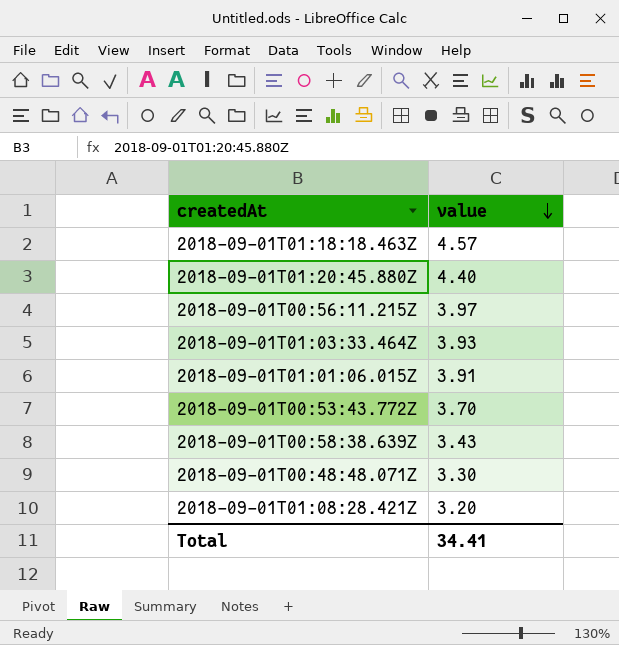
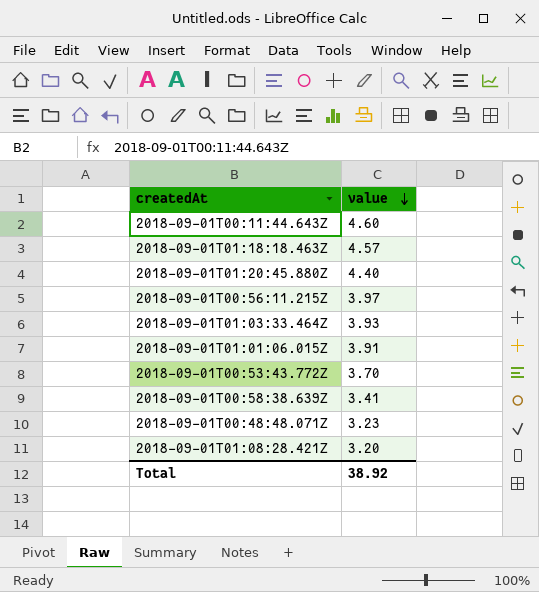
row 2018-09-01T00:11:44.643Z: none -> 4.60
2018-09-01T00:58:38.639Z | value: 3.43 -> 3.41
2018-09-01T00:48:48.071Z | value: 3.30 -> 3.23
Total | value: 34.41 -> 38.92

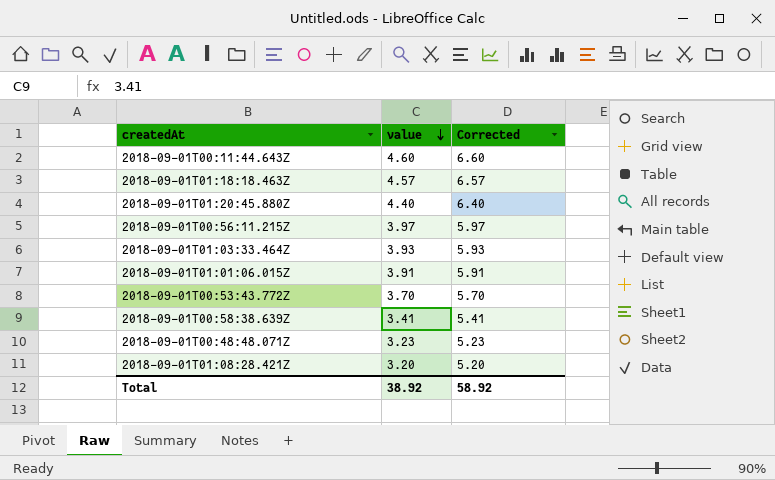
column Corrected | formula: none -> [value] + 2

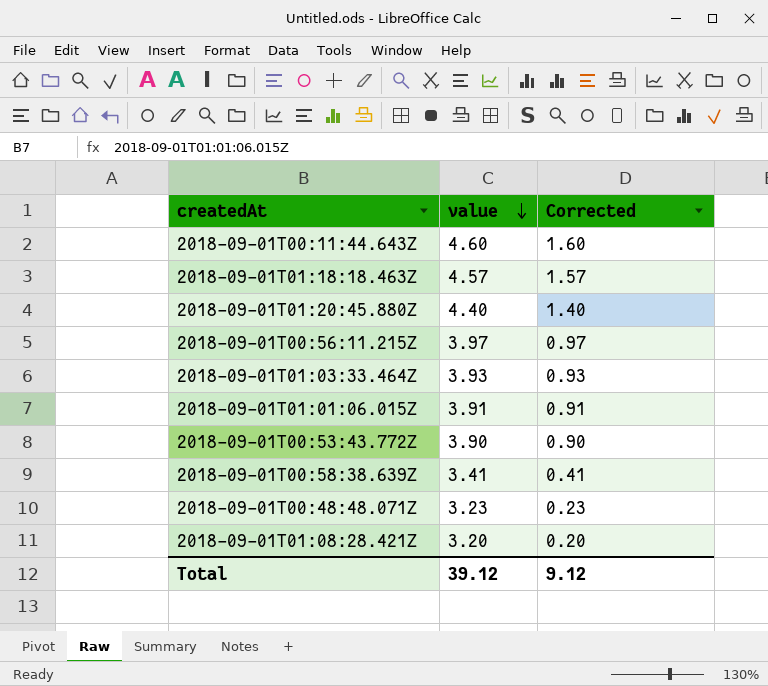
column Corrected | formula: [value] + 2 -> [value] - 3
2018-09-01T00:53:43.772Z | value: 3.70 -> 3.90
Total | value: 38.92 -> 39.12
Total | Corrected: 58.92 -> 9.12

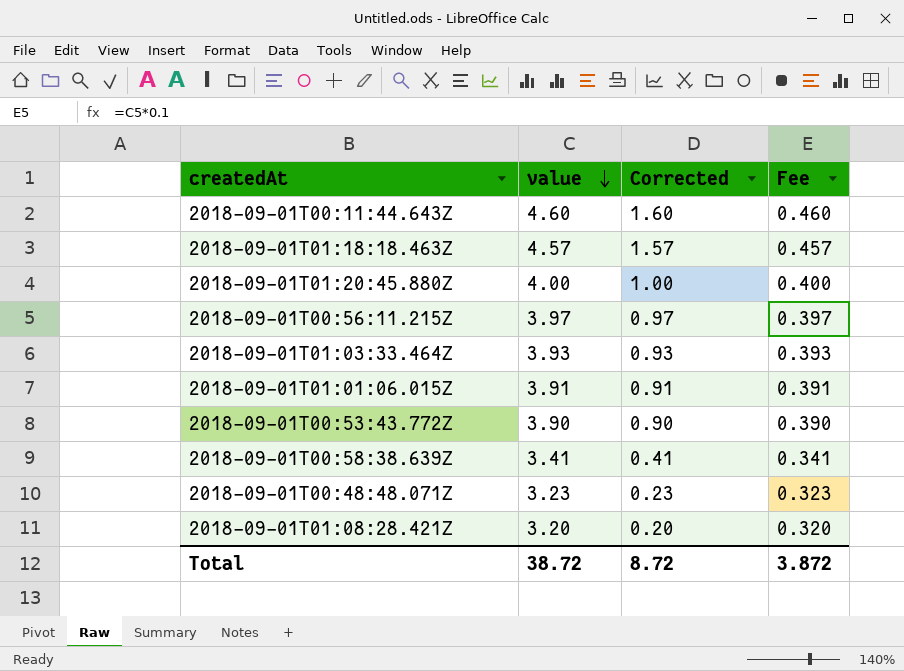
column Fee | formula: none -> [value] * 0.1
2018-09-01T01:20:45.880Z | value: 4.40 -> 4.00
2018-09-01T01:20:45.880Z | Corrected: 1.40 -> 1.00
Total | value: 39.12 -> 38.72
Total | Corrected: 9.12 -> 8.72

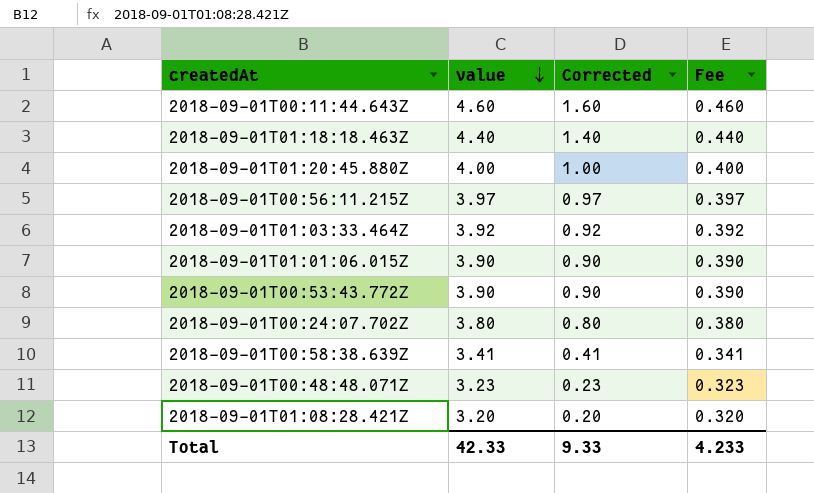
2018-09-01T01:18:18.463Z | value: 4.57 -> 4.40
2018-09-01T01:18:18.463Z | Corrected: 1.57 -> 1.40
2018-09-01T01:18:18.463Z | Fee: 0.457 -> 0.440
2018-09-01T01:03:33.464Z | value: 3.93 -> 3.92
2018-09-01T01:03:33.464Z | Corrected: 0.93 -> 0.92
2018-09-01T01:03:33.464Z | Fee: 0.393 -> 0.392
2018-09-01T01:01:06.015Z | value: 3.91 -> 3.90
2018-09-01T01:01:06.015Z | Corrected: 0.91 -> 0.90
2018-09-01T01:01:06.015Z | Fee: 0.391 -> 0.390
row 2018-09-01T00:24:07.702Z: none -> 3.80 | 0.80 | 0.380
Total | value: 38.72 -> 42.33
Total | Corrected: 8.72 -> 9.33
Total | Fee: 3.872 -> 4.233

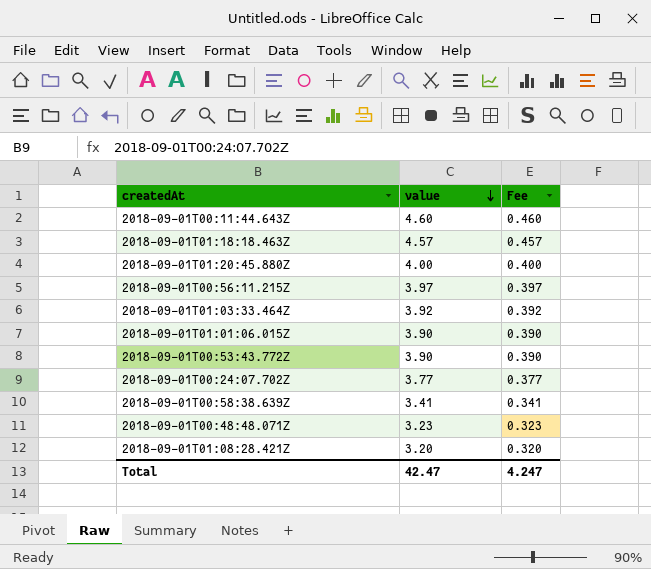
column Corrected | formula: [value] - 3 -> none
2018-09-01T01:18:18.463Z | value: 4.40 -> 4.57
2018-09-01T01:18:18.463Z | Fee: 0.440 -> 0.457
2018-09-01T00:24:07.702Z | value: 3.80 -> 3.77
2018-09-01T00:24:07.702Z | Fee: 0.380 -> 0.377
Total | value: 42.33 -> 42.47
Total | Fee: 4.233 -> 4.247

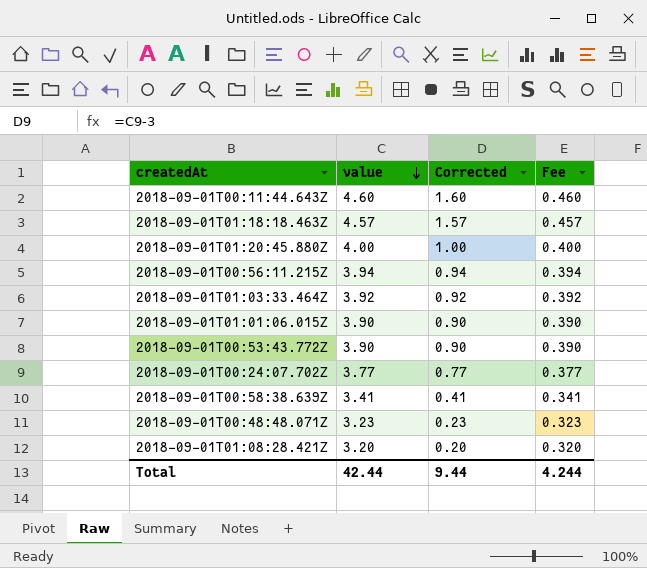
column Corrected | formula: none -> [value] - 3
2018-09-01T00:56:11.215Z | value: 3.97 -> 3.94
2018-09-01T00:56:11.215Z | Fee: 0.397 -> 0.394
Total | value: 42.47 -> 42.44
Total | Fee: 4.247 -> 4.244

